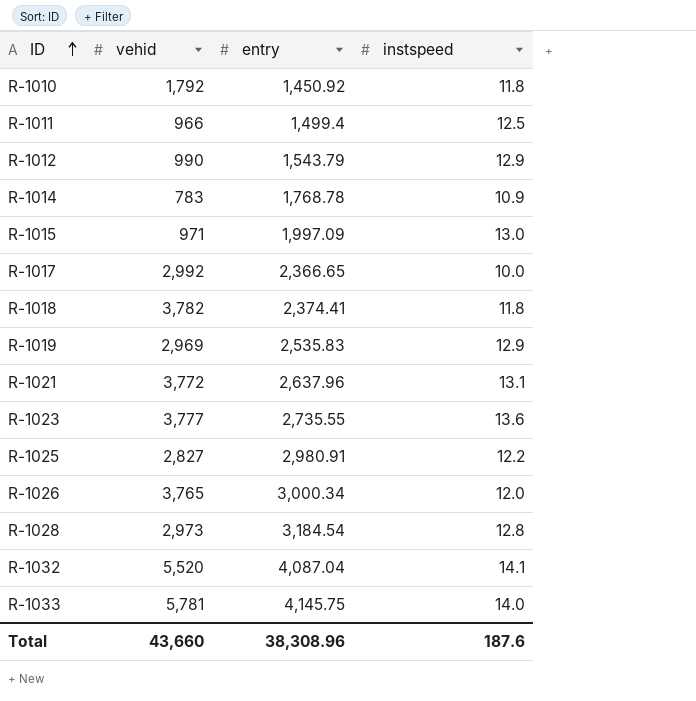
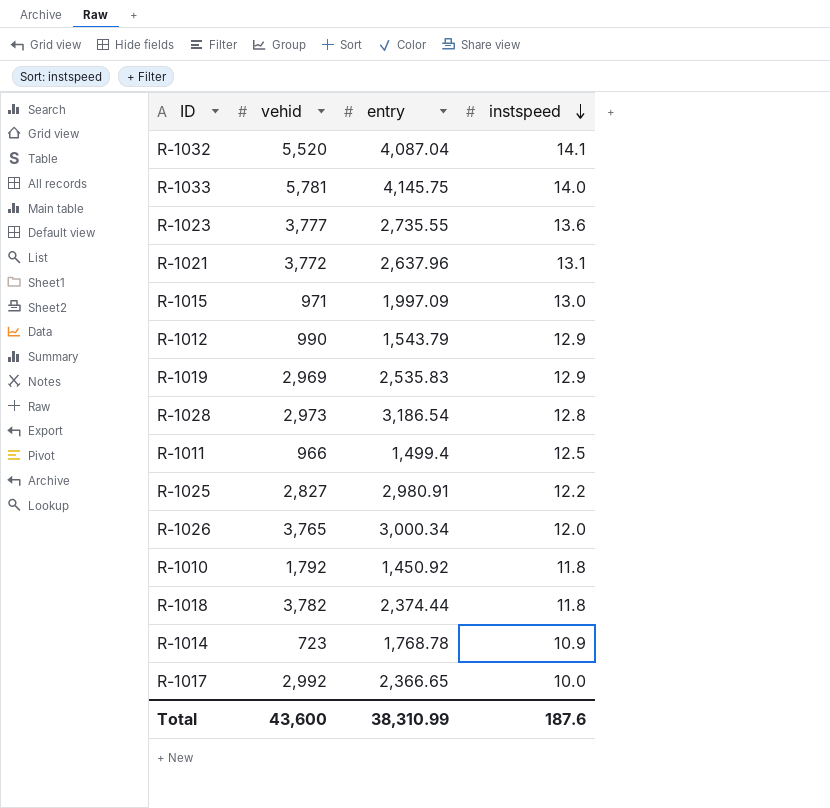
row order: ID ascending -> instspeed descending
R-1028 | entry: 3,184.54 -> 3,186.54
R-1018 | entry: 2,374.41 -> 2,374.44
R-1014 | vehid: 783 -> 723
Total | vehid: 43,660 -> 43,600
Total | entry: 38,308.96 -> 38,310.99

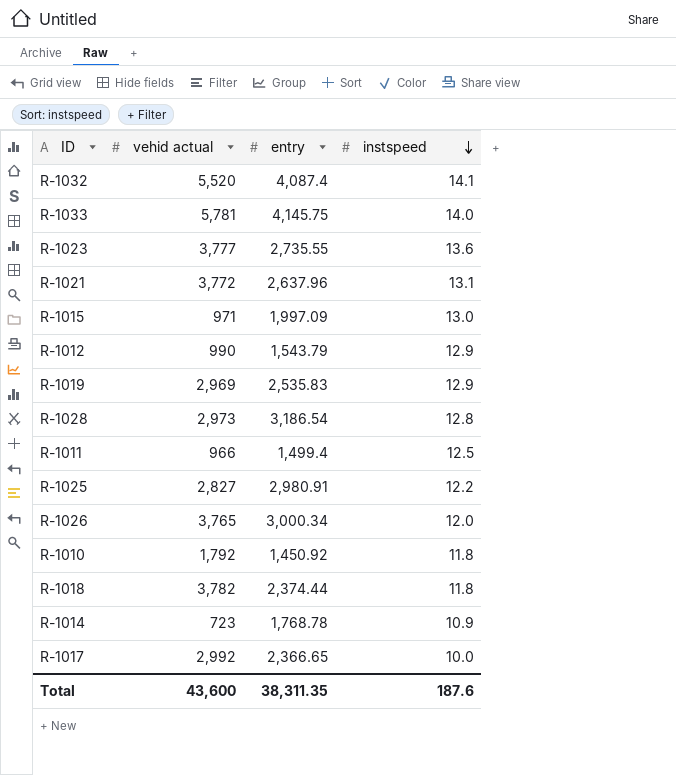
column name: vehid -> vehid actual
R-1032 | entry: 4,087.04 -> 4,087.4
Total | entry: 38,310.99 -> 38,311.35

